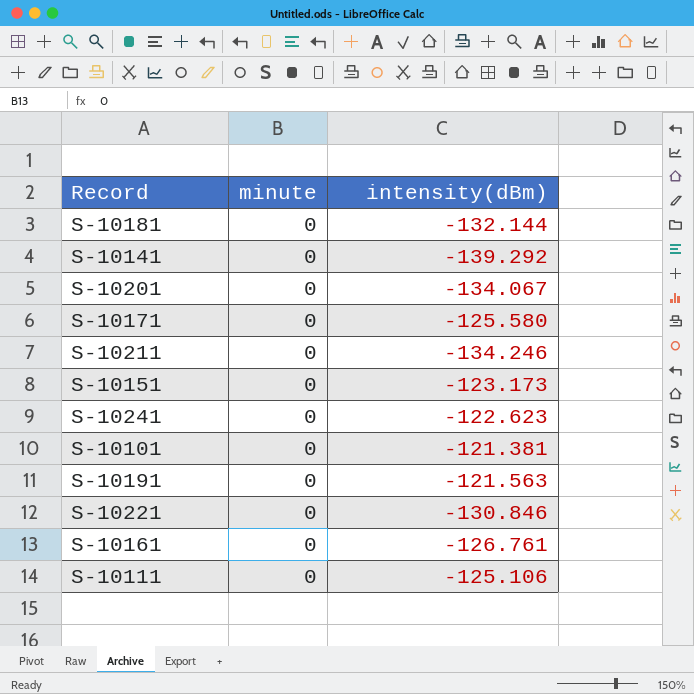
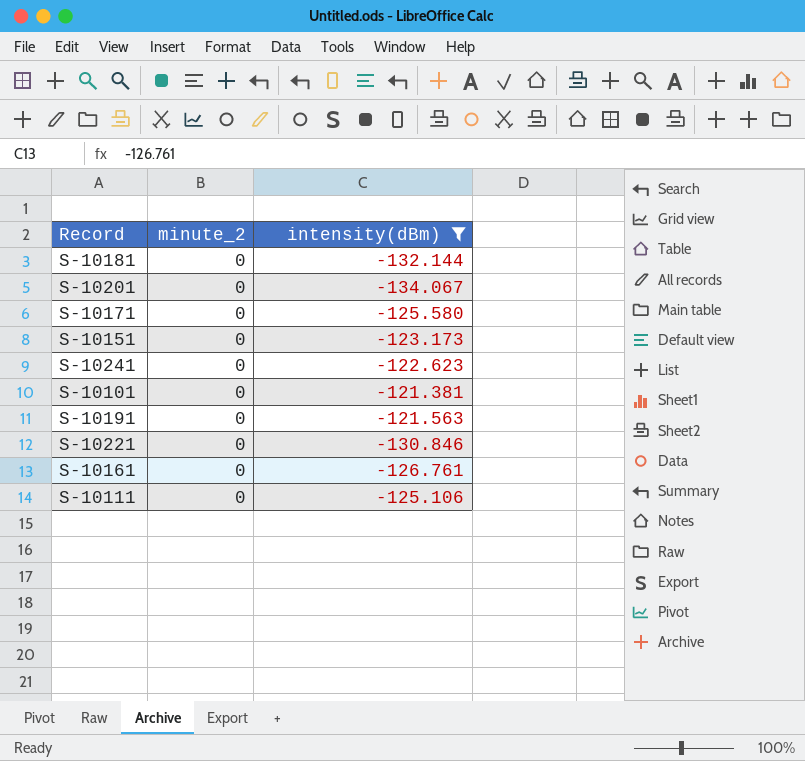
filter: none -> intensity(dBm) >= -134.067
column name: minute -> minute_2

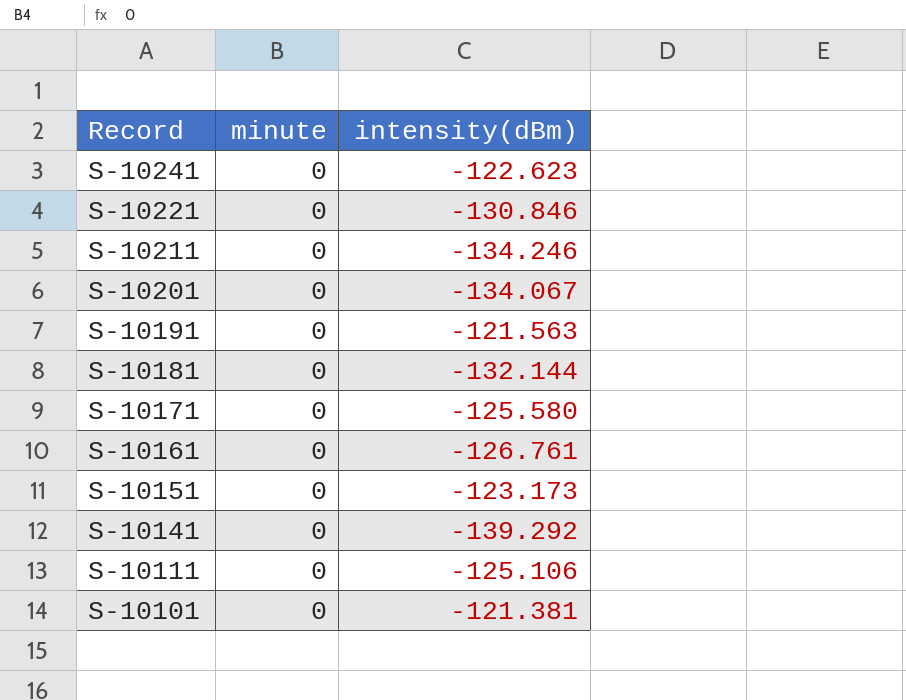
filter: intensity(dBm) >= -134.067 -> none
row order: none -> Record descending
column name: minute_2 -> minute

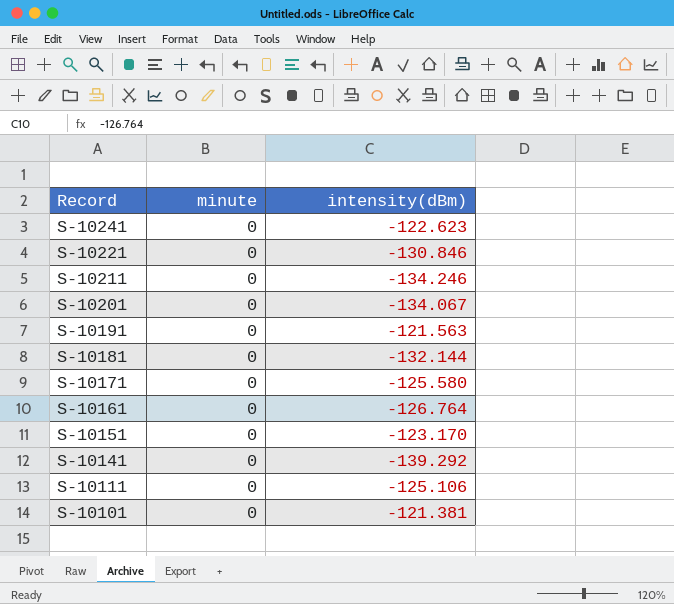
S-10161 | intensity(dBm): -126.761 -> -126.764
S-10151 | intensity(dBm): -123.173 -> -123.170

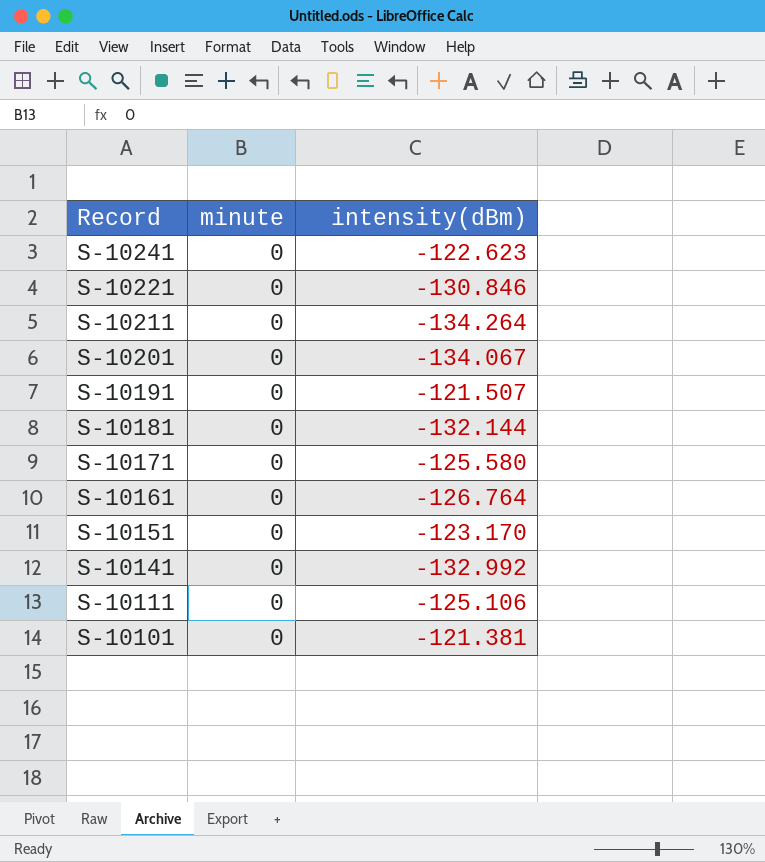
S-10211 | intensity(dBm): -134.246 -> -134.264
S-10191 | intensity(dBm): -121.563 -> -121.507
S-10141 | intensity(dBm): -139.292 -> -132.992

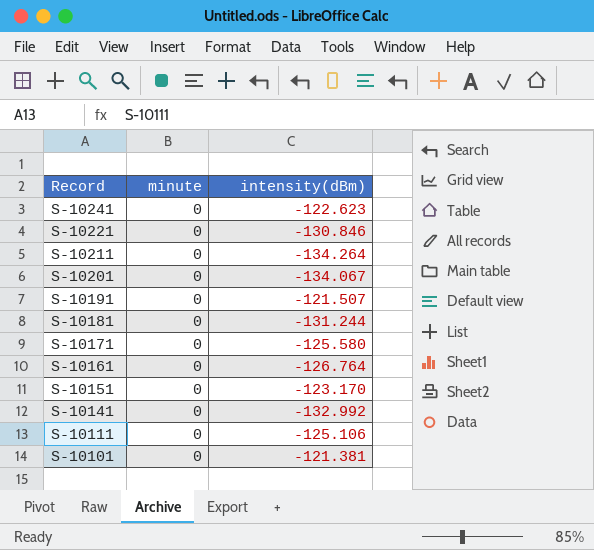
S-10181 | intensity(dBm): -132.144 -> -131.244

